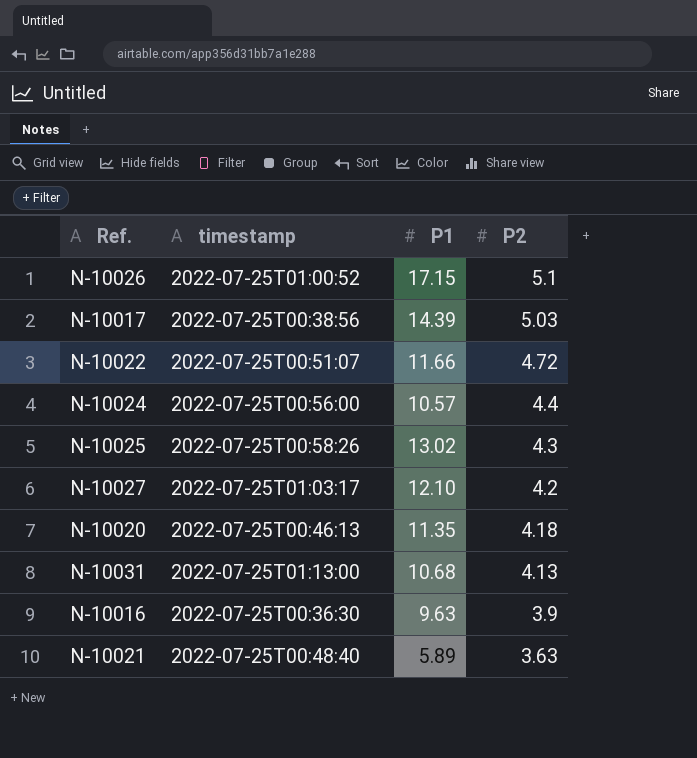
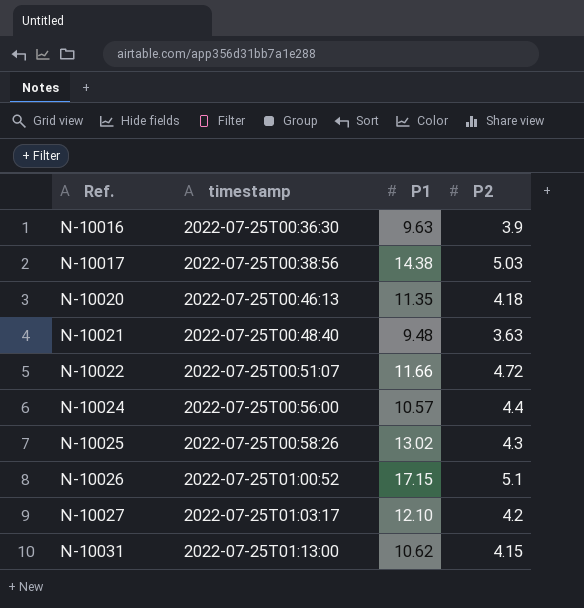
row order: P2 descending -> Ref. ascending
N-10017 | P1: 14.39 -> 14.38
N-10021 | P1: 5.89 -> 9.48
N-10031 | P1: 10.68 -> 10.62
N-10031 | P2: 4.13 -> 4.15

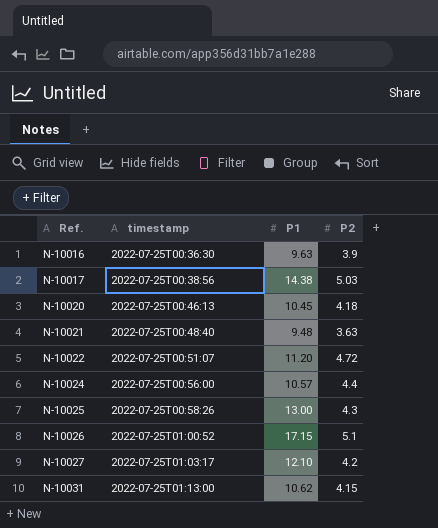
N-10020 | P1: 11.35 -> 10.45
N-10022 | P1: 11.66 -> 11.20
N-10025 | P1: 13.02 -> 13.00

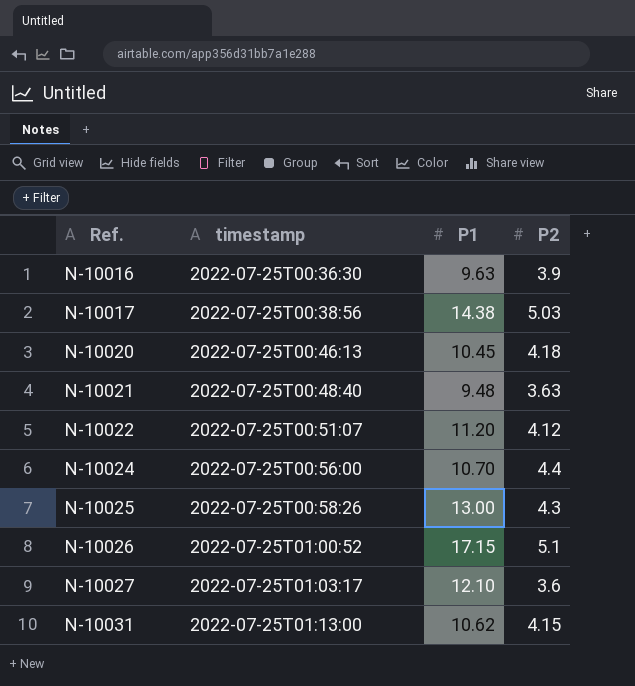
N-10022 | P2: 4.72 -> 4.12
N-10024 | P1: 10.57 -> 10.70
N-10027 | P2: 4.2 -> 3.6

